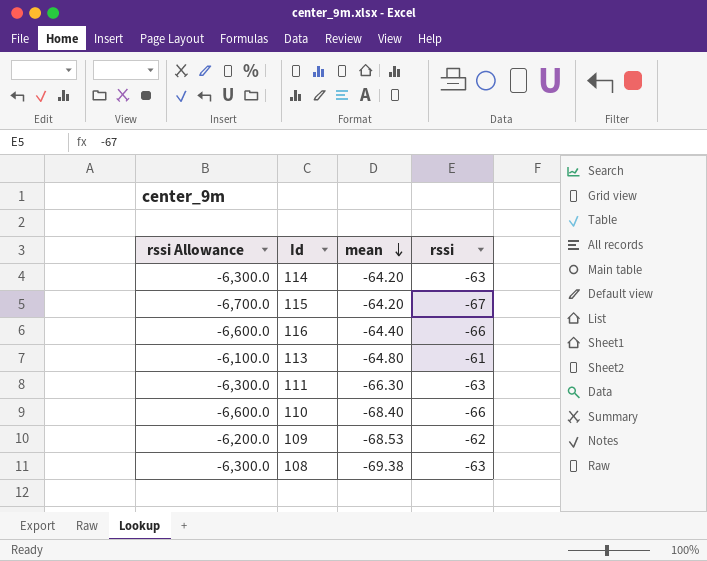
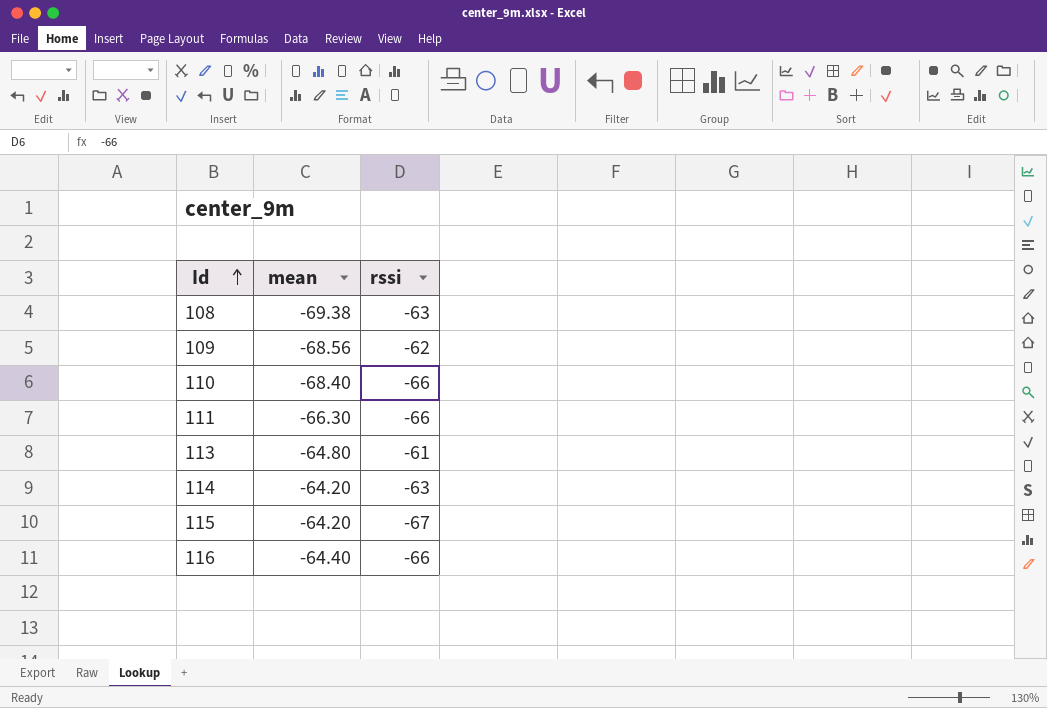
row order: mean descending -> Id ascending
column rssi Allowance | formula: [rssi] * 100 -> none
109 | mean: -68.53 -> -68.56
111 | rssi: -63 -> -66

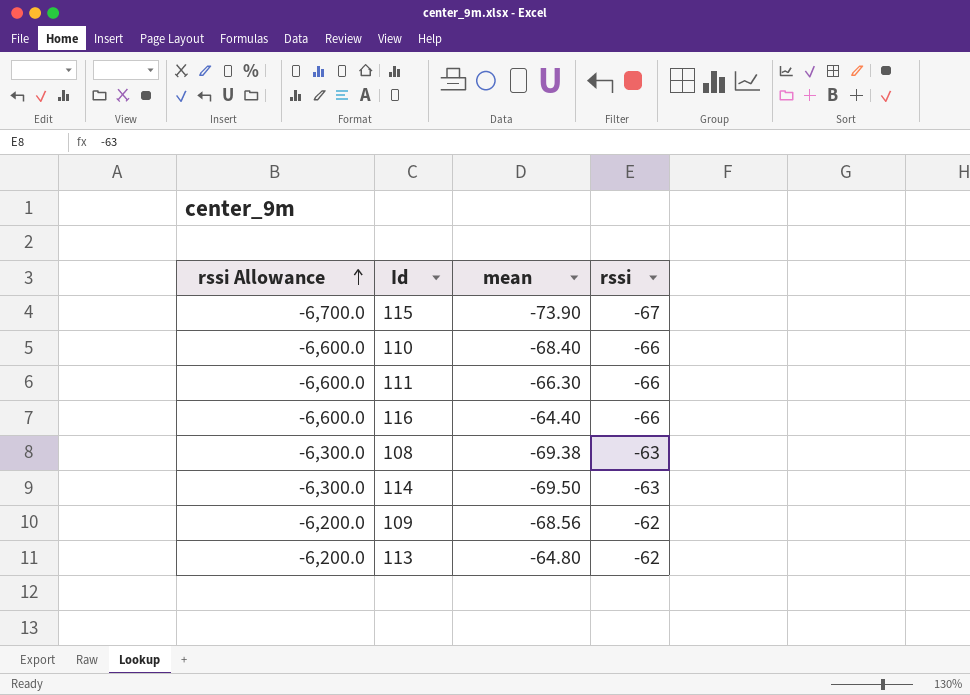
row order: Id ascending -> rssi Allowance ascending
column rssi Allowance | formula: none -> [rssi] * 100
115 | mean: -64.20 -> -73.90
114 | mean: -64.20 -> -69.50
113 | rssi: -61 -> -62

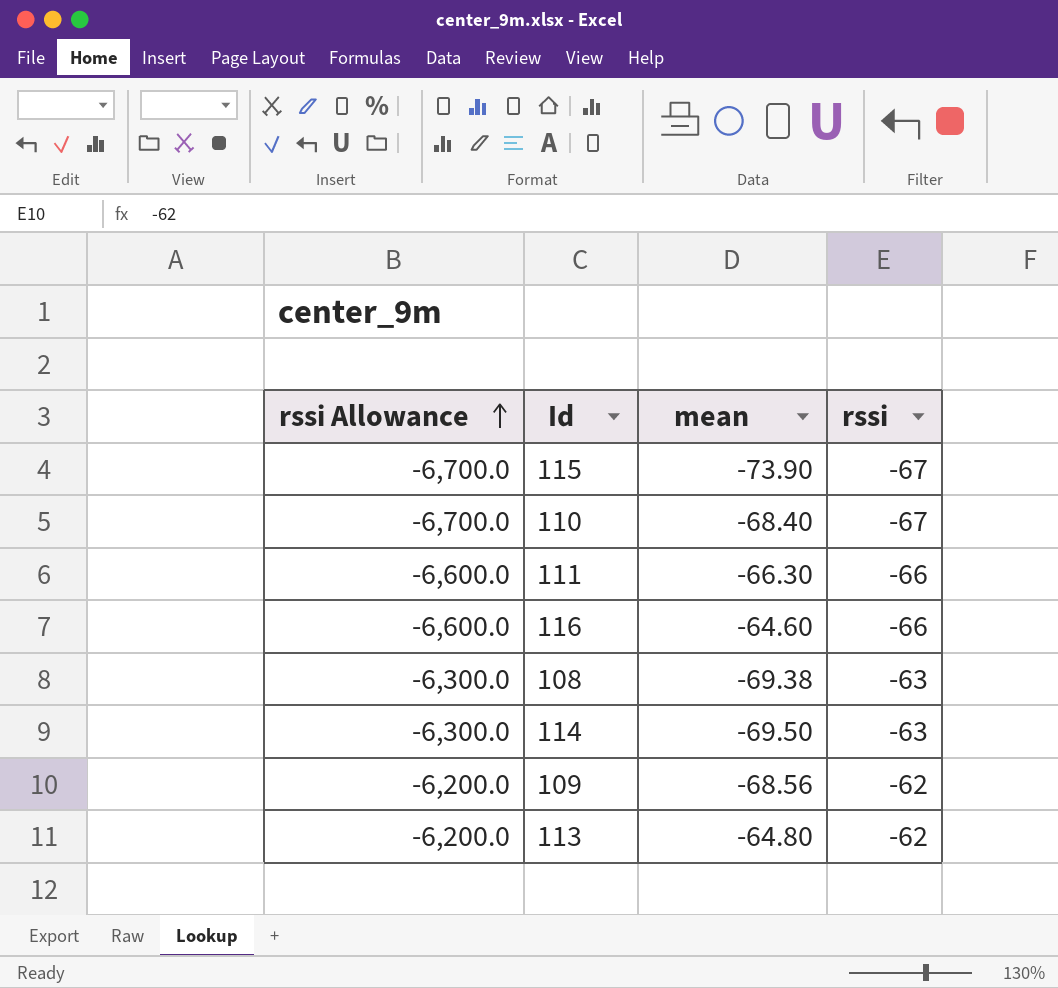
110 | rssi Allowance: -6,600.0 -> -6,700.0
110 | rssi: -66 -> -67
116 | mean: -64.40 -> -64.60

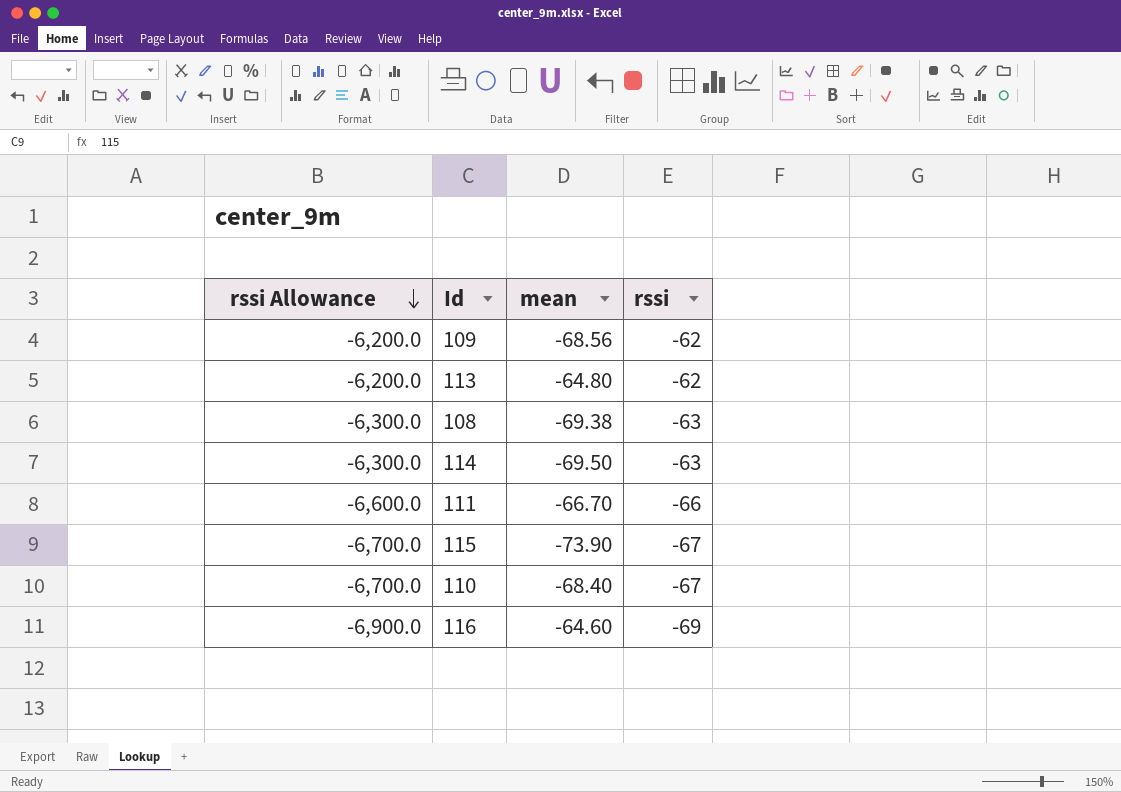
row order: rssi Allowance ascending -> rssi Allowance descending
111 | mean: -66.30 -> -66.70
116 | rssi Allowance: -6,600.0 -> -6,900.0
116 | rssi: -66 -> -69

